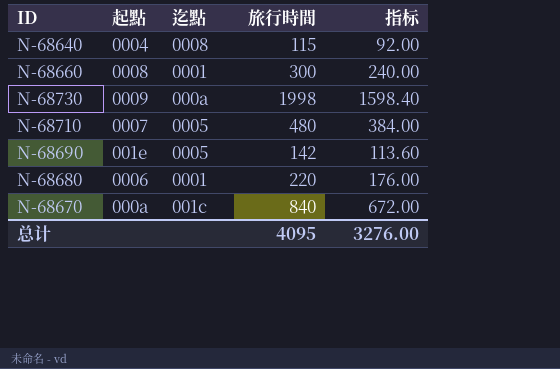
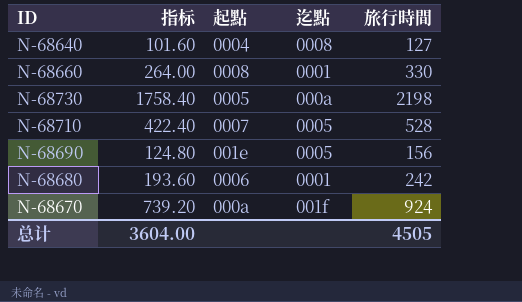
column 指标 | position: 5 -> 2
N-68640 | 指标: 92.00 -> 101.60
N-68640 | 旅行時間: 115 -> 127
N-68660 | 指标: 240.00 -> 264.00
N-68660 | 旅行時間: 300 -> 330
N-68730 | 指标: 1598.40 -> 1758.40
N-68730 | 起點: 0009 -> 0005
N-68730 | 旅行時間: 1998 -> 2198
N-68710 | 指标: 384.00 -> 422.40
N-68710 | 旅行時間: 480 -> 528
N-68690 | 指标: 113.60 -> 124.80
N-68690 | 旅行時間: 142 -> 156
N-68680 | 指标: 176.00 -> 193.60
N-68680 | 旅行時間: 220 -> 242
N-68670 | 指标: 672.00 -> 739.20
N-68670 | 迄點: 001c -> 001f
N-68670 | 旅行時間: 840 -> 924
总计 | 指标: 3276.00 -> 3604.00
总计 | 旅行時間: 4095 -> 4505

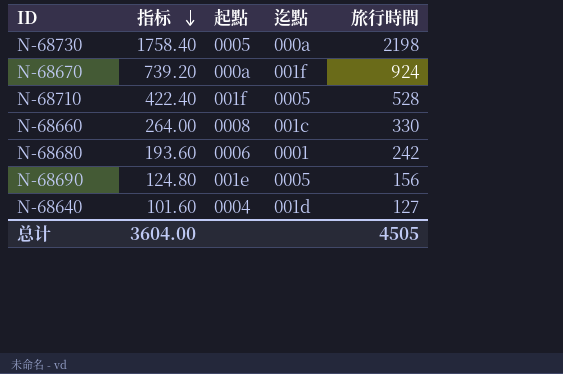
row order: none -> 指标 descending
N-68710 | 起點: 0007 -> 001f
N-68660 | 迄點: 0001 -> 001c
N-68640 | 迄點: 0008 -> 001d

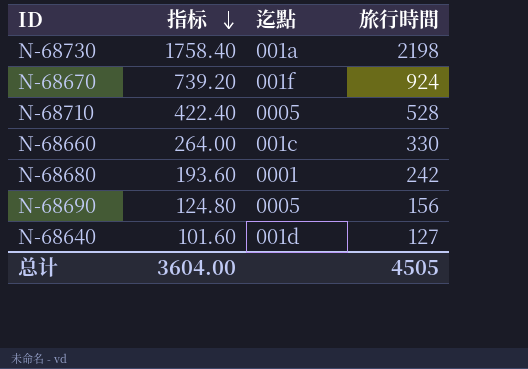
column 起點 | position: 3 -> none
N-68730 | 迄點: 000a -> 001a

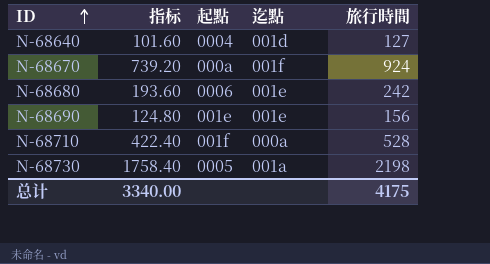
row order: 指标 descending -> ID ascending
column 起點 | position: none -> 3
row N-68660: 264.00 | 001c | 330 -> none
N-68680 | 迄點: 0001 -> 001e
N-68690 | 迄點: 0005 -> 001e
N-68710 | 迄點: 0005 -> 000a
总计 | 指标: 3604.00 -> 3340.00
总计 | 旅行時間: 4505 -> 4175

